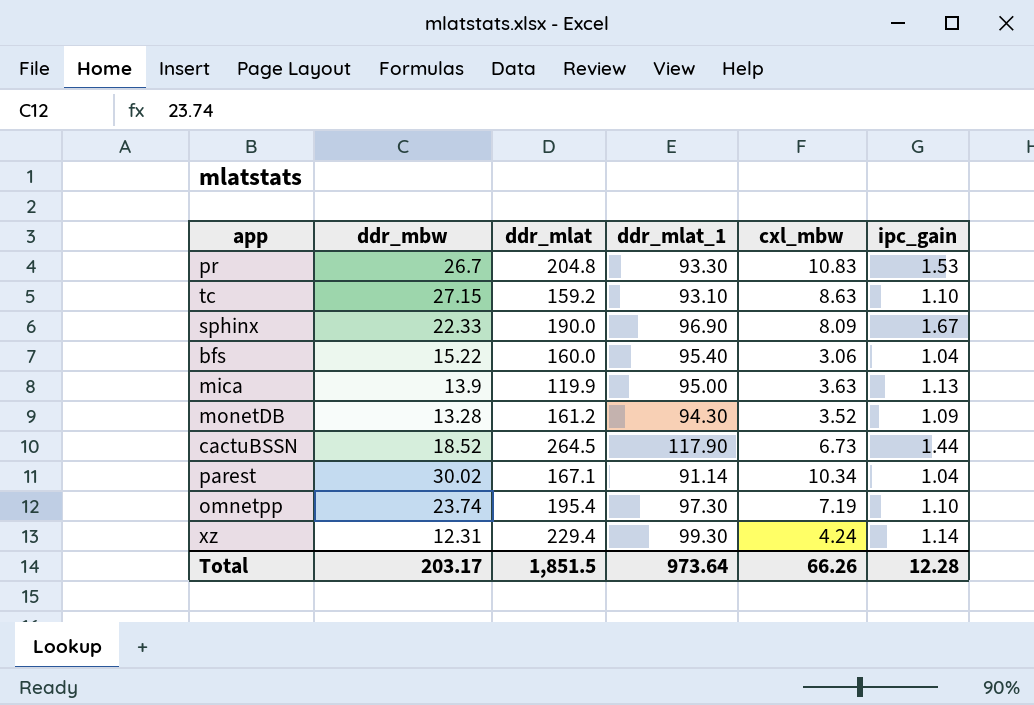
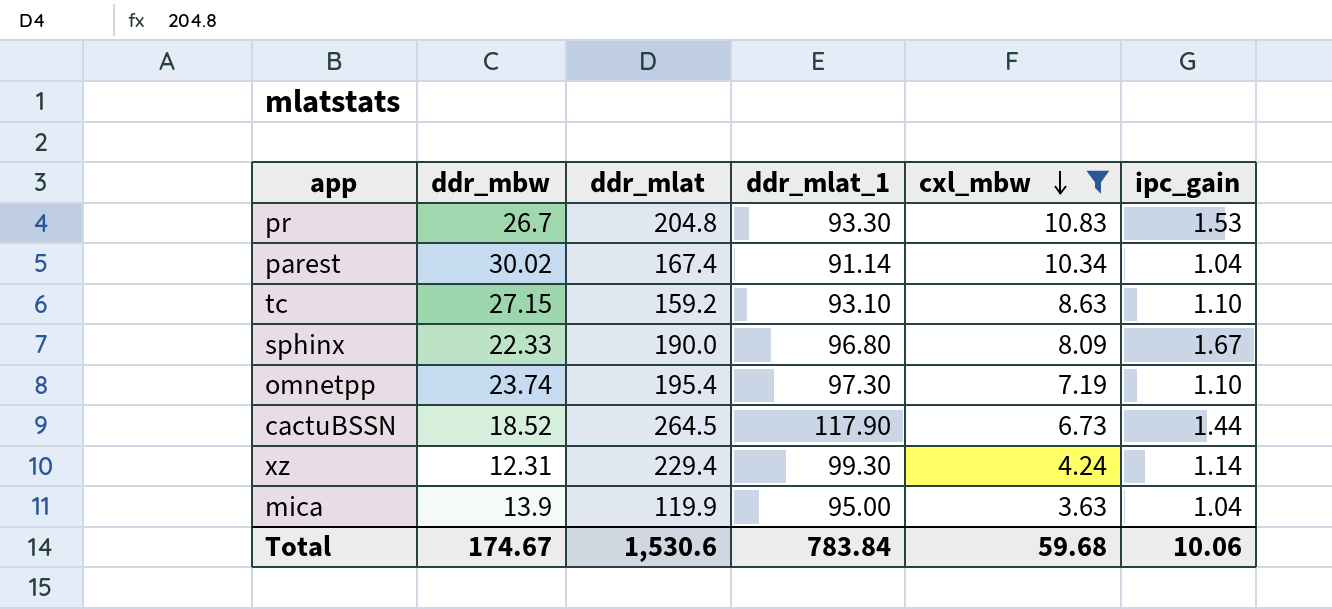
filter: none -> cxl_mbw >= 3.63
row order: none -> cxl_mbw descending
parest | ddr_mlat: 167.1 -> 167.4
sphinx | ddr_mlat_1: 96.90 -> 96.80
mica | ipc_gain: 1.13 -> 1.04
Total | ddr_mbw: 203.17 -> 174.67
Total | ddr_mlat: 1,851.5 -> 1,530.6
Total | ddr_mlat_1: 973.64 -> 783.84
Total | cxl_mbw: 66.26 -> 59.68
Total | ipc_gain: 12.28 -> 10.06

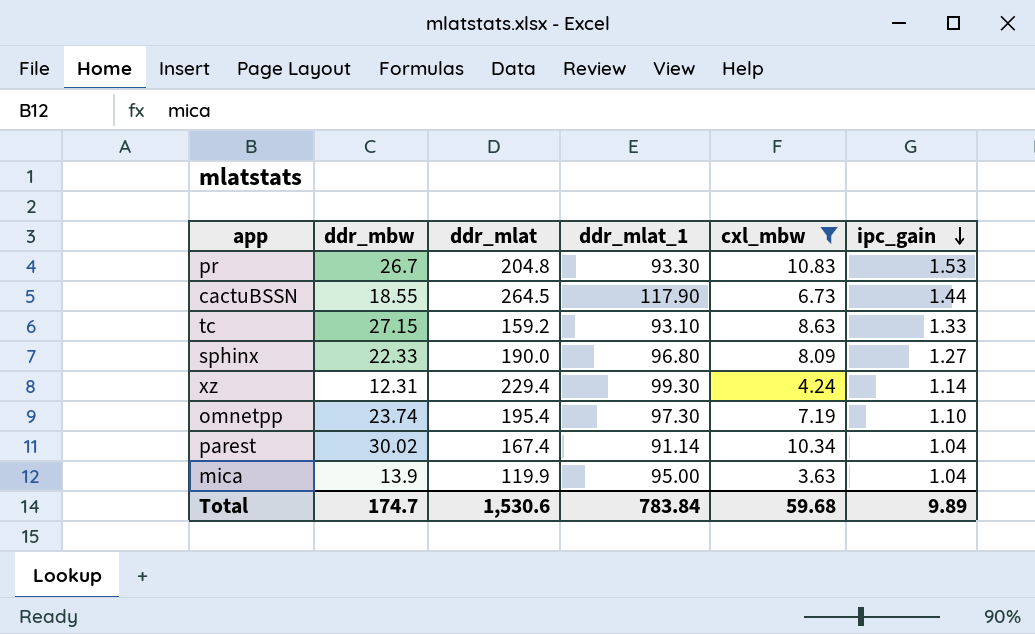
row order: cxl_mbw descending -> ipc_gain descending
cactuBSSN | ddr_mbw: 18.52 -> 18.55
tc | ipc_gain: 1.10 -> 1.33
sphinx | ipc_gain: 1.67 -> 1.27
Total | ddr_mbw: 174.67 -> 174.7
Total | ipc_gain: 10.06 -> 9.89

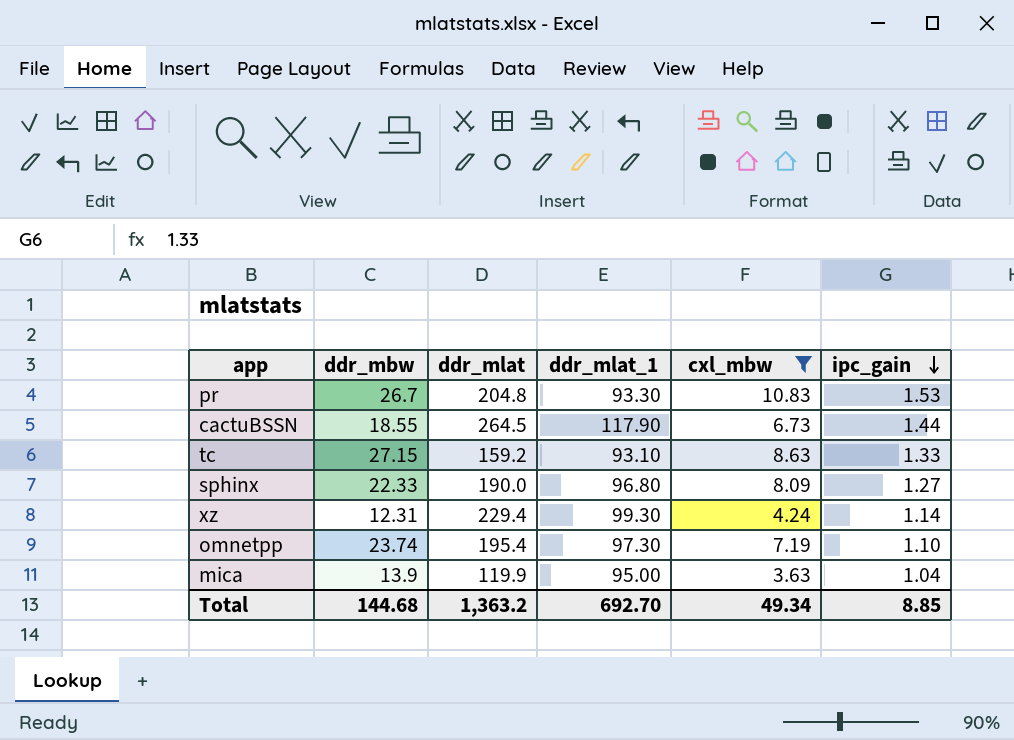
row parest: 30.02 | 167.4 | 91.14 | 10.34 | 1.04 -> none
Total | ddr_mbw: 174.7 -> 144.68
Total | ddr_mlat: 1,530.6 -> 1,363.2
Total | ddr_mlat_1: 783.84 -> 692.70
Total | cxl_mbw: 59.68 -> 49.34
Total | ipc_gain: 9.89 -> 8.85

